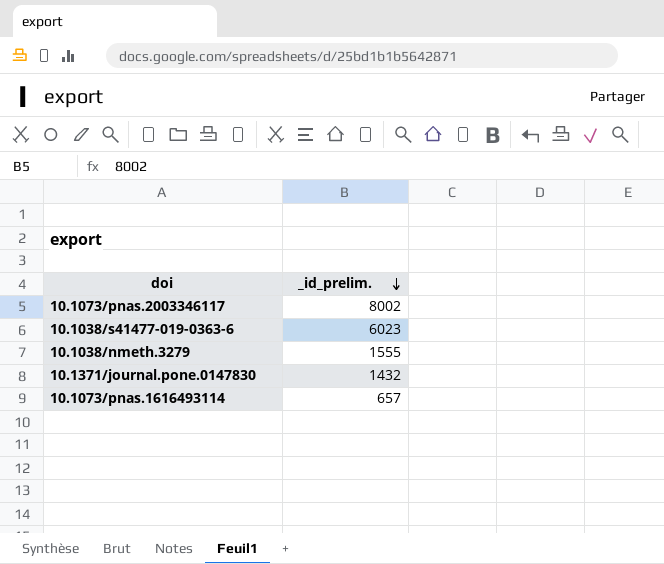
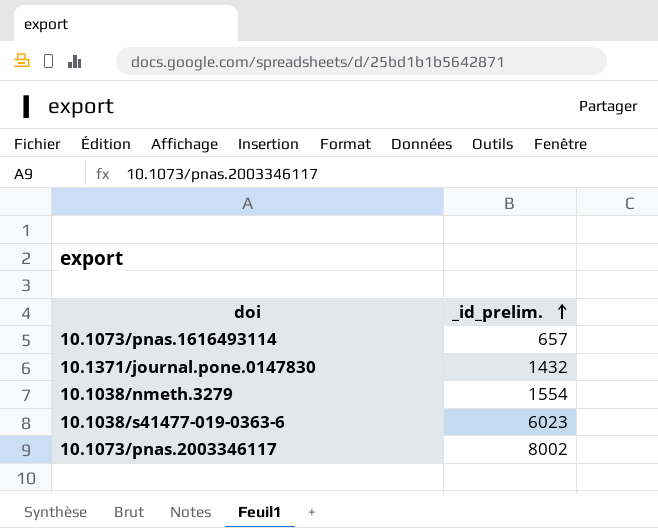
row order: _id_prelim. descending -> _id_prelim. ascending
10.1038/nmeth.3279 | _id_prelim.: 1555 -> 1554

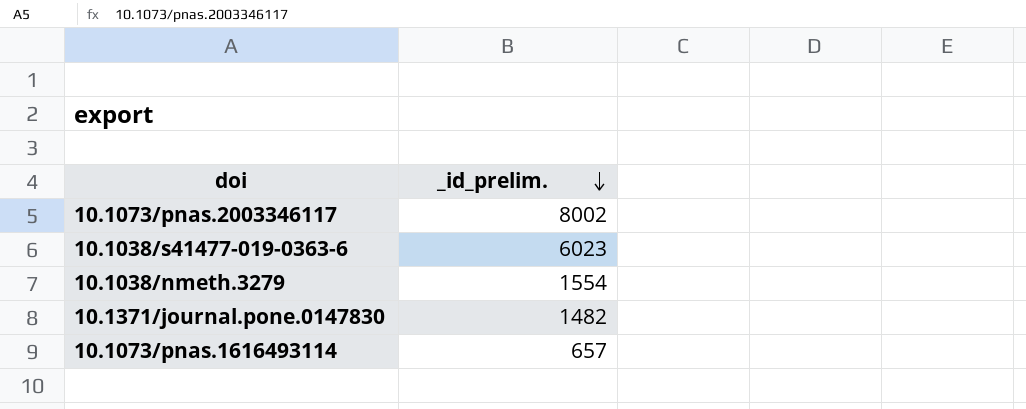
row order: _id_prelim. ascending -> _id_prelim. descending
10.1371/journal.pone.0147830 | _id_prelim.: 1432 -> 1482

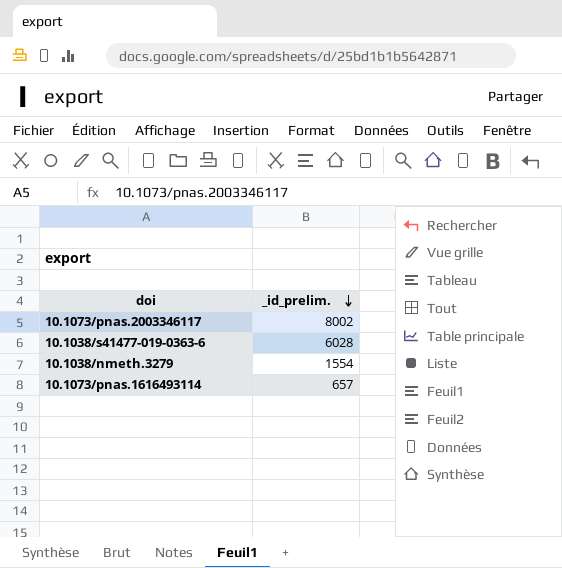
row 10.1371/journal.pone.0147830: 1482 -> none
10.1038/s41477-019-0363-6 | _id_prelim.: 6023 -> 6028

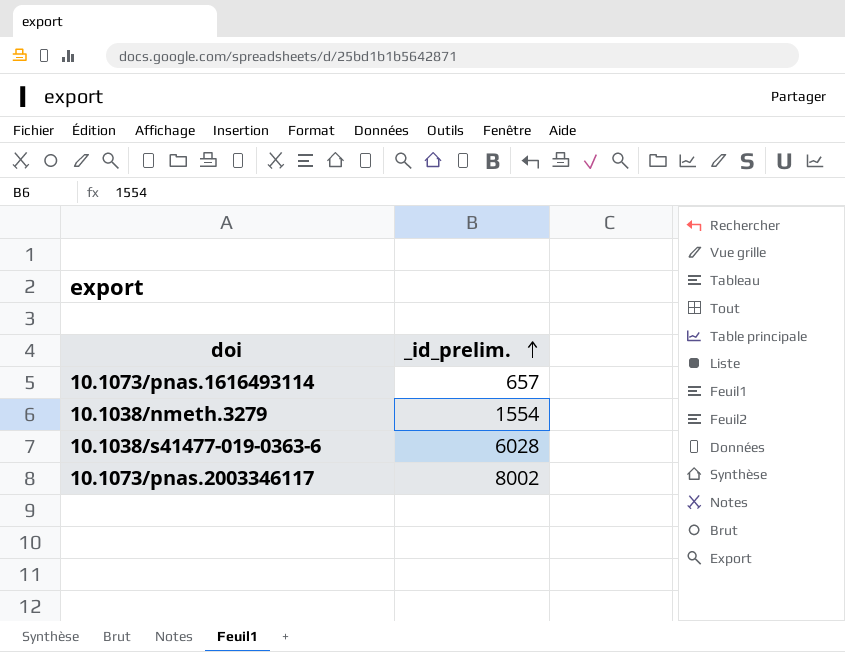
row order: _id_prelim. descending -> _id_prelim. ascending

